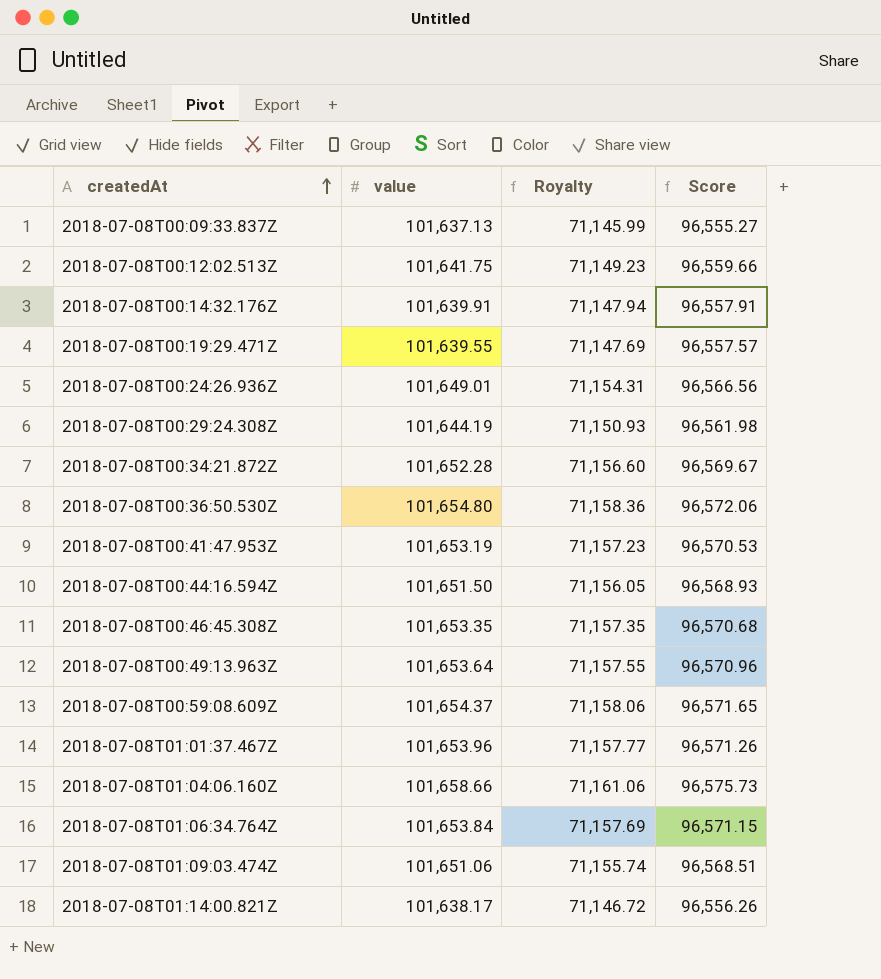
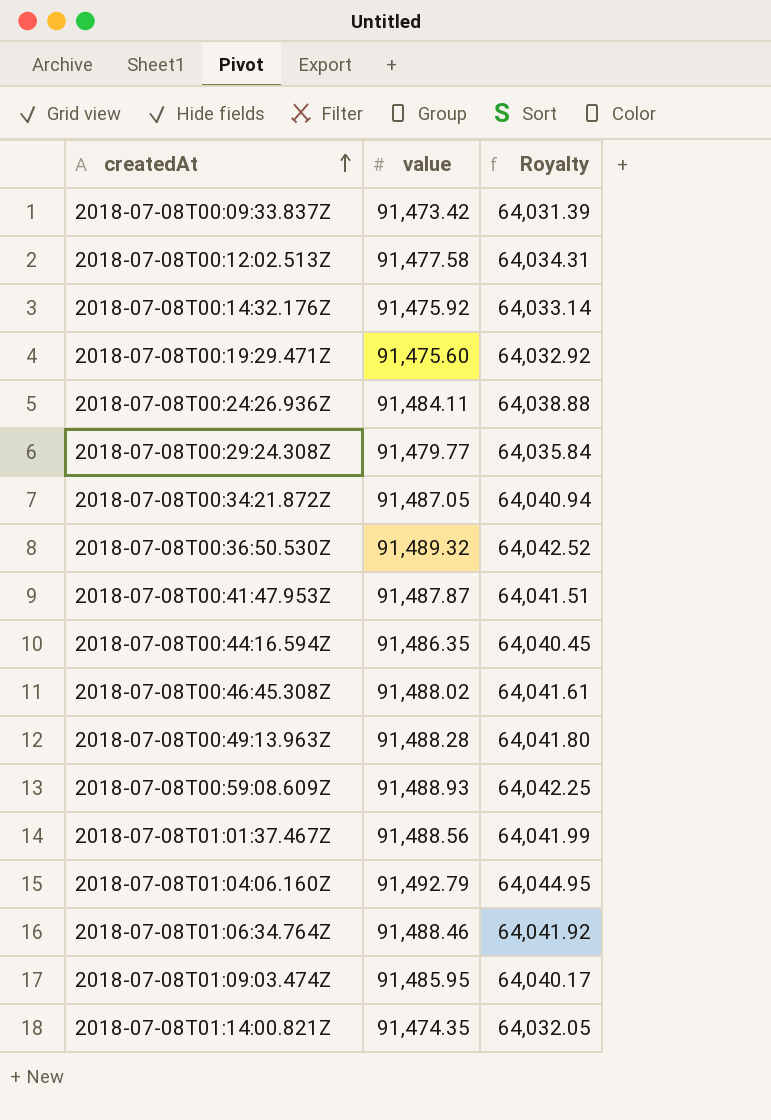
column Score | formula: [value] * 0.95 -> none
2018-07-08T00:09:33.837Z | value: 101,637.13 -> 91,473.42
2018-07-08T00:09:33.837Z | Royalty: 71,145.99 -> 64,031.39
2018-07-08T00:12:02.513Z | value: 101,641.75 -> 91,477.58
2018-07-08T00:12:02.513Z | Royalty: 71,149.23 -> 64,034.31
2018-07-08T00:14:32.176Z | value: 101,639.91 -> 91,475.92
2018-07-08T00:14:32.176Z | Royalty: 71,147.94 -> 64,033.14
2018-07-08T00:19:29.471Z | value: 101,639.55 -> 91,475.60
2018-07-08T00:19:29.471Z | Royalty: 71,147.69 -> 64,032.92
2018-07-08T00:24:26.936Z | value: 101,649.01 -> 91,484.11
2018-07-08T00:24:26.936Z | Royalty: 71,154.31 -> 64,038.88
2018-07-08T00:29:24.308Z | value: 101,644.19 -> 91,479.77
2018-07-08T00:29:24.308Z | Royalty: 71,150.93 -> 64,035.84
2018-07-08T00:34:21.872Z | value: 101,652.28 -> 91,487.05
2018-07-08T00:34:21.872Z | Royalty: 71,156.60 -> 64,040.94
2018-07-08T00:36:50.530Z | value: 101,654.80 -> 91,489.32
2018-07-08T00:36:50.530Z | Royalty: 71,158.36 -> 64,042.52
2018-07-08T00:41:47.953Z | value: 101,653.19 -> 91,487.87
2018-07-08T00:41:47.953Z | Royalty: 71,157.23 -> 64,041.51
2018-07-08T00:44:16.594Z | value: 101,651.50 -> 91,486.35
2018-07-08T00:44:16.594Z | Royalty: 71,156.05 -> 64,040.45
2018-07-08T00:46:45.308Z | value: 101,653.35 -> 91,488.02
2018-07-08T00:46:45.308Z | Royalty: 71,157.35 -> 64,041.61
2018-07-08T00:49:13.963Z | value: 101,653.64 -> 91,488.28
2018-07-08T00:49:13.963Z | Royalty: 71,157.55 -> 64,041.80
2018-07-08T00:59:08.609Z | value: 101,654.37 -> 91,488.93
2018-07-08T00:59:08.609Z | Royalty: 71,158.06 -> 64,042.25
2018-07-08T01:01:37.467Z | value: 101,653.96 -> 91,488.56
2018-07-08T01:01:37.467Z | Royalty: 71,157.77 -> 64,041.99
2018-07-08T01:04:06.160Z | value: 101,658.66 -> 91,492.79
2018-07-08T01:04:06.160Z | Royalty: 71,161.06 -> 64,044.95
2018-07-08T01:06:34.764Z | value: 101,653.84 -> 91,488.46
2018-07-08T01:06:34.764Z | Royalty: 71,157.69 -> 64,041.92
2018-07-08T01:09:03.474Z | value: 101,651.06 -> 91,485.95
2018-07-08T01:09:03.474Z | Royalty: 71,155.74 -> 64,040.17
2018-07-08T01:14:00.821Z | value: 101,638.17 -> 91,474.35
2018-07-08T01:14:00.821Z | Royalty: 71,146.72 -> 64,032.05

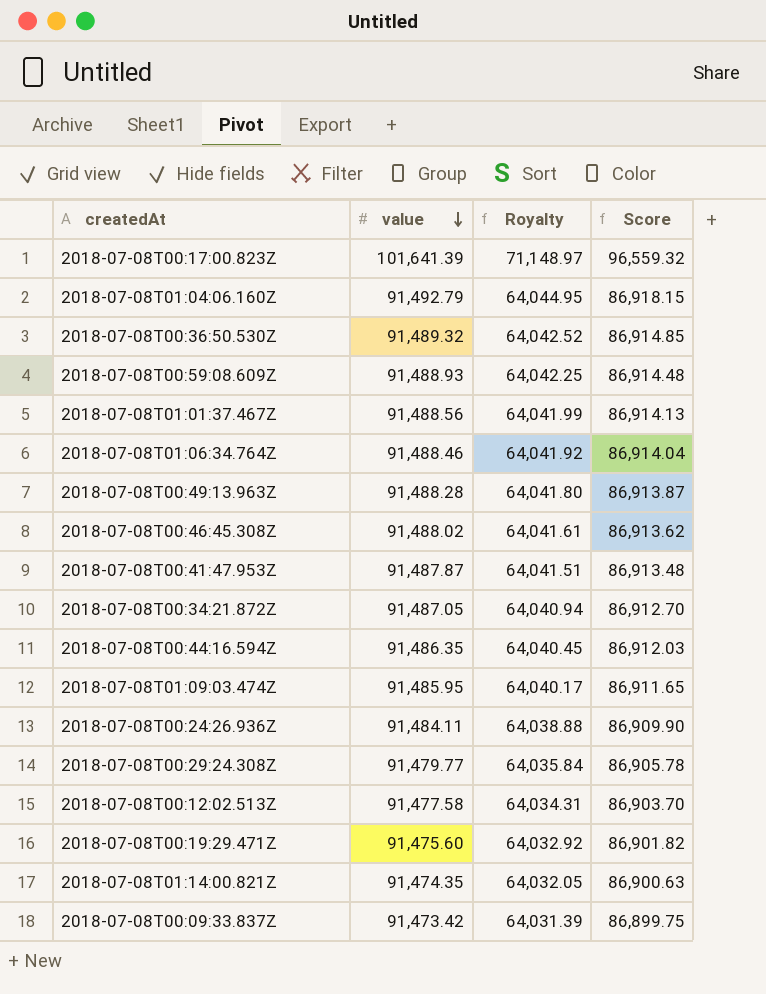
row order: createdAt ascending -> value descending
column Score | formula: none -> [value] * 0.95
row 2018-07-08T00:14:32.176Z: 91,475.92 | 64,033.14 -> none
row 2018-07-08T00:17:00.823Z: none -> 101,641.39 | 71,148.97 | 96,559.32

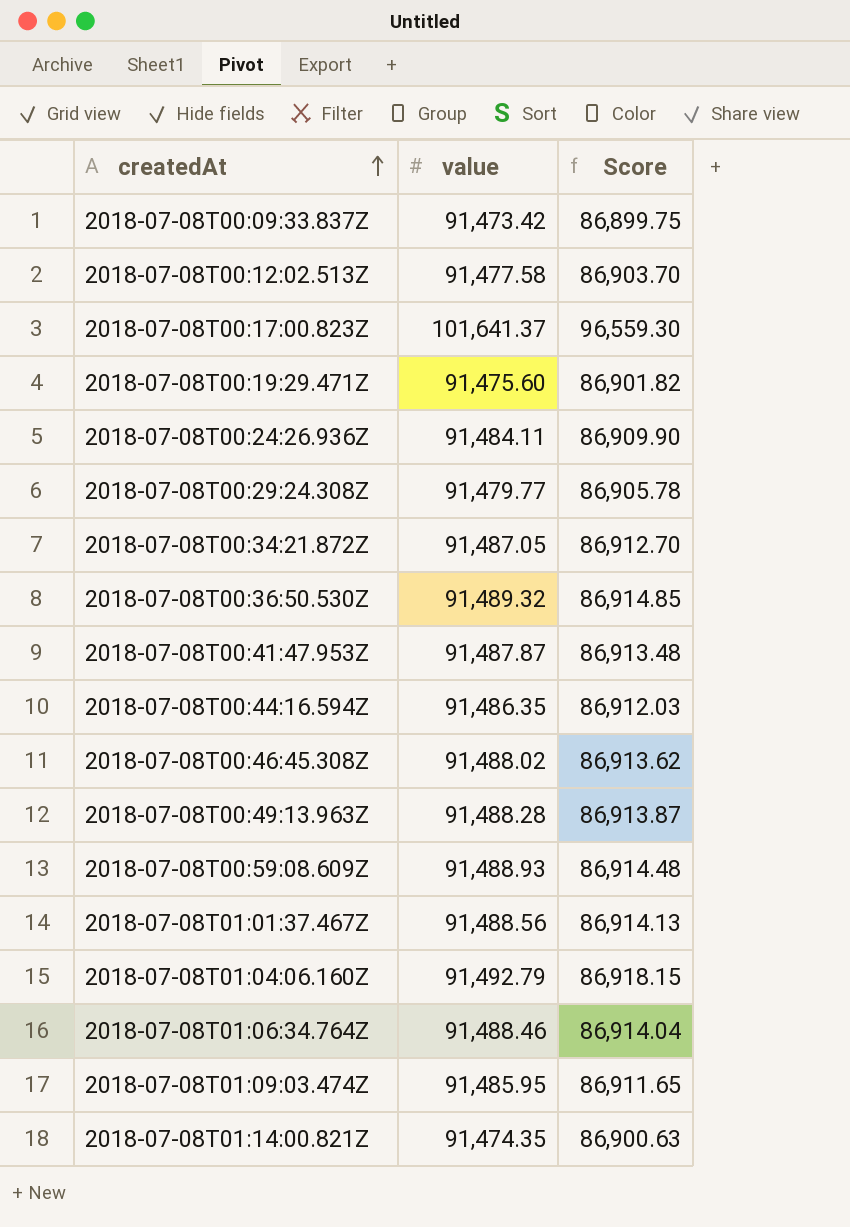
row order: value descending -> createdAt ascending
column Royalty | formula: [value] * 0.7 -> none
2018-07-08T00:17:00.823Z | value: 101,641.39 -> 101,641.37
2018-07-08T00:17:00.823Z | Score: 96,559.32 -> 96,559.30

